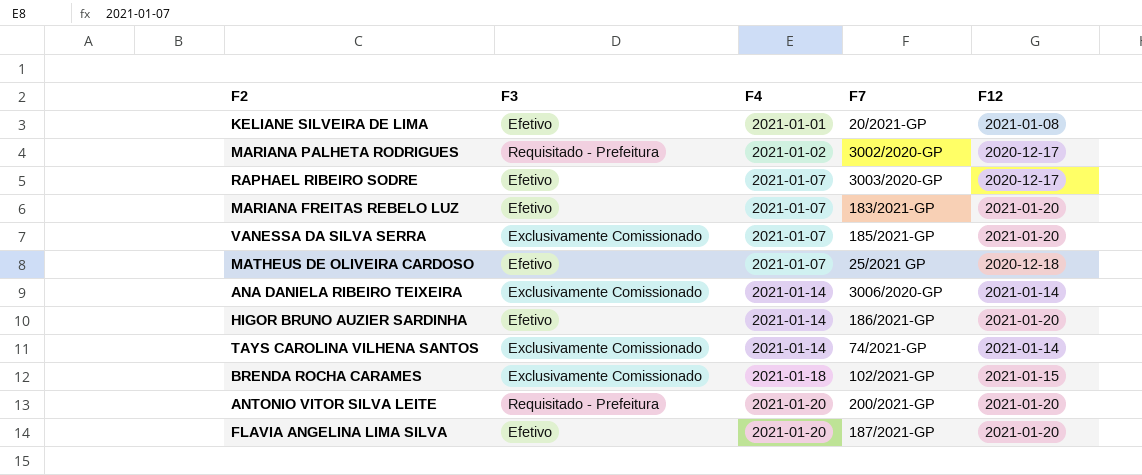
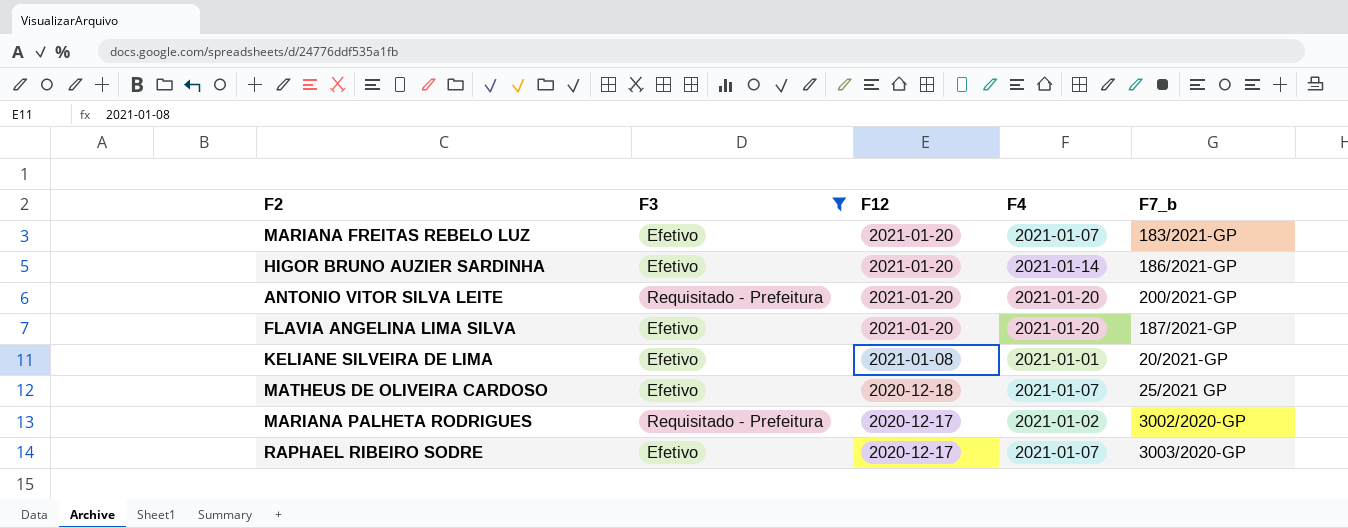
filter: none -> F3 != Exclusivamente Comissionado
row order: F4 ascending -> F12 descending
column F12 | position: 5 -> 3
column name: F7 -> F7_b

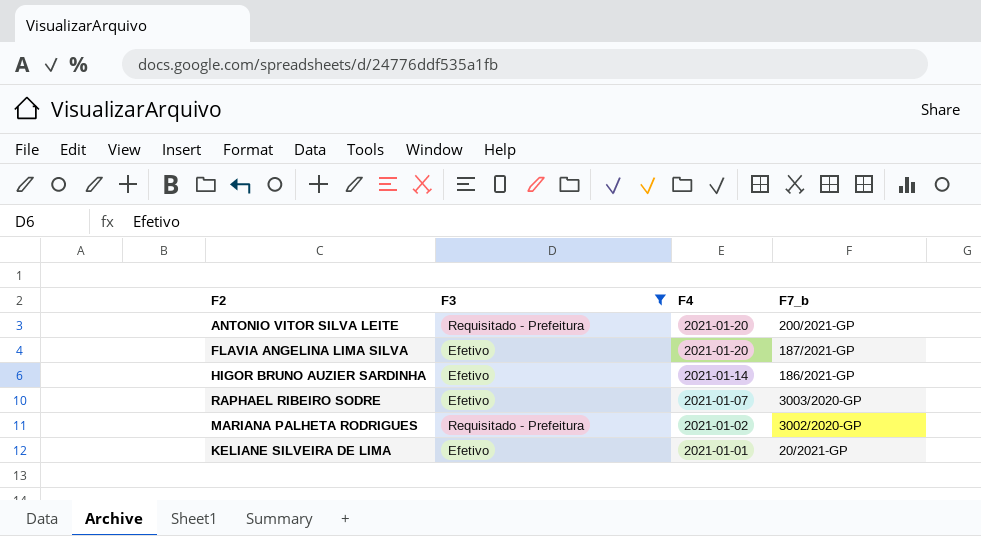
row order: F12 descending -> F4 descending
column F12 | position: 3 -> none
row MARIANA FREITAS REBELO LUZ: Efetivo | 2021-01-20 | 2021-01-07 | 183/2021-GP -> none
row MATHEUS DE OLIVEIRA CARDOSO: Efetivo | 2020-12-18 | 2021-01-07 | 25/2021 GP -> none

